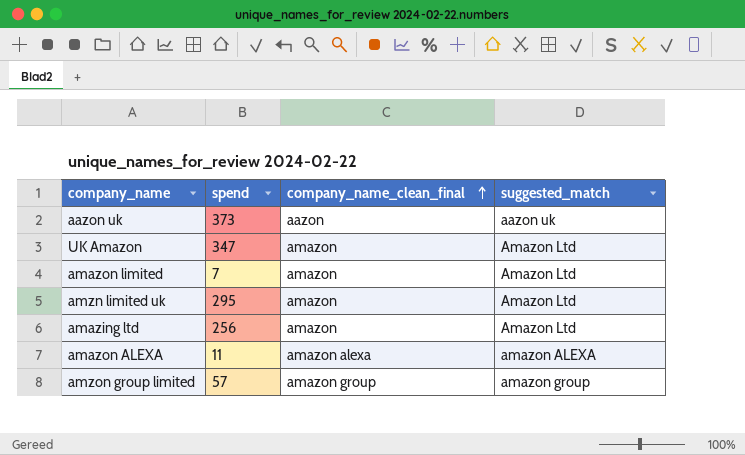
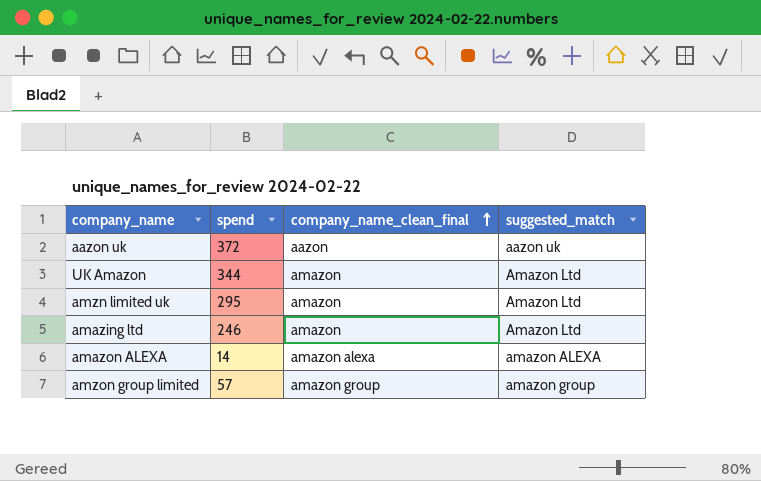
row amazon limited: 7 | amazon | Amazon Ltd -> none
aazon uk | spend: 373 -> 372
UK Amazon | spend: 347 -> 344
amazing ltd | spend: 256 -> 246
amazon ALEXA | spend: 11 -> 14

